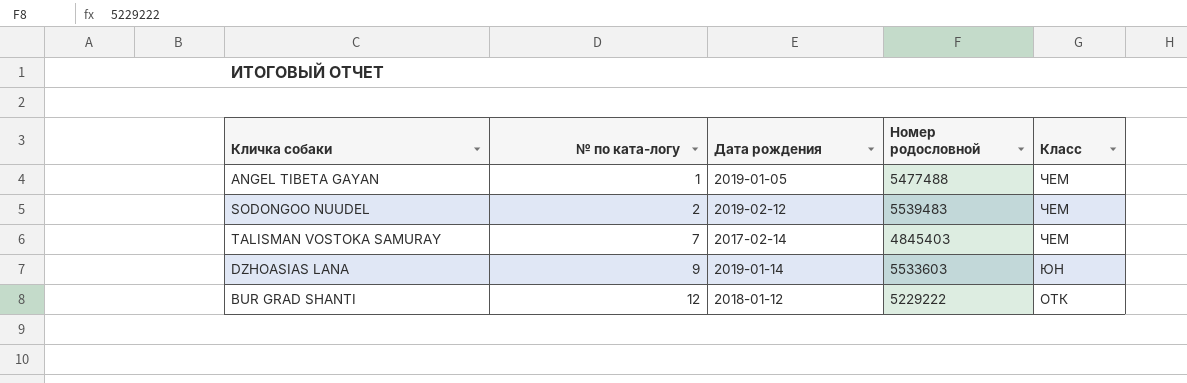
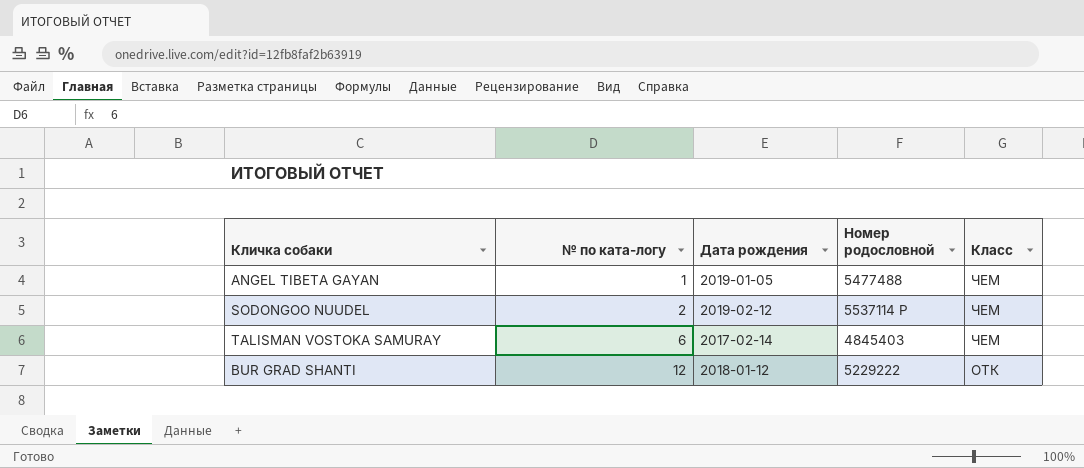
row DZHOASIAS LANA: 9 | 2019-01-14 | 5533603 | ЮН -> none
SODONGOO NUUDEL | Номер родословной: 5539483 -> 5537114 Р
TALISMAN VOSTOKA SAMURAY | № по ката-логу: 7 -> 6

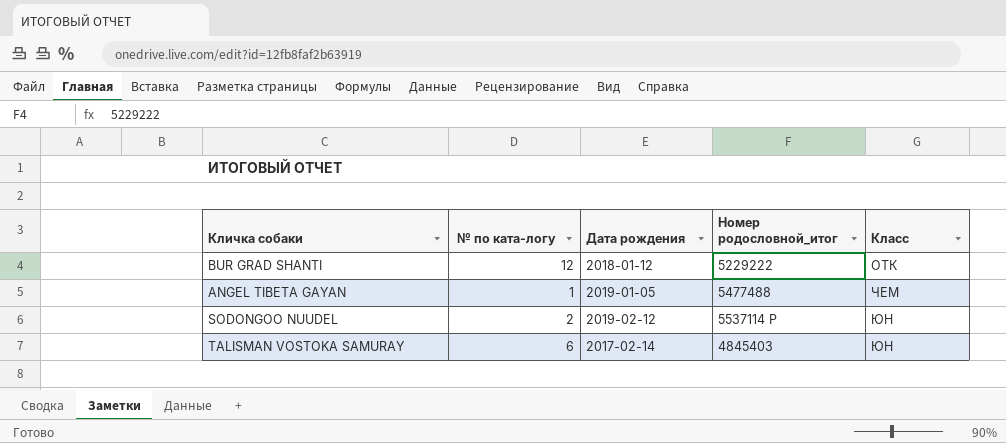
row order: № по ката-логу ascending -> Класс ascending
column name: Номер родословной -> Номер родословной_итог
SODONGOO NUUDEL | Класс: ЧЕМ -> ЮН
TALISMAN VOSTOKA SAMURAY | Класс: ЧЕМ -> ЮН

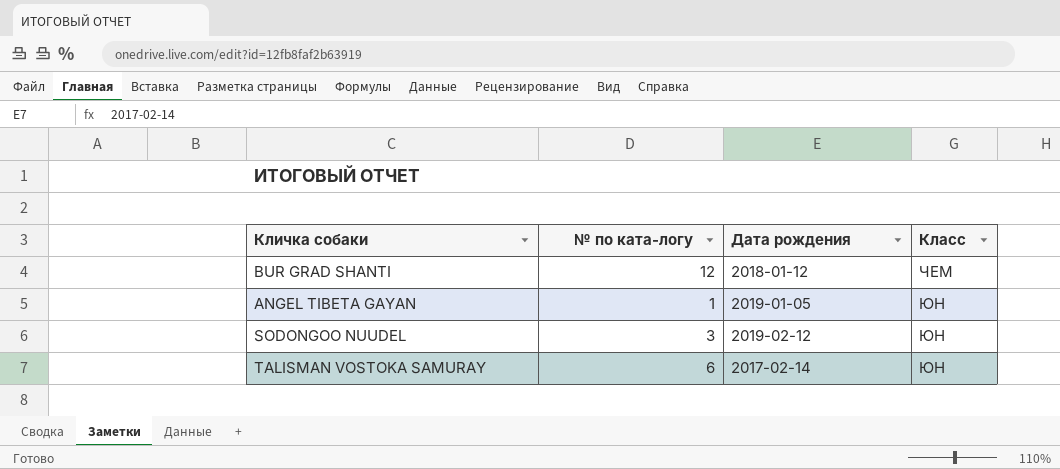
column Номер родословной_итог | position: 4 -> none
BUR GRAD SHANTI | Класс: ОТК -> ЧЕМ
ANGEL TIBETA GAYAN | Класс: ЧЕМ -> ЮН
SODONGOO NUUDEL | № по ката-логу: 2 -> 3

